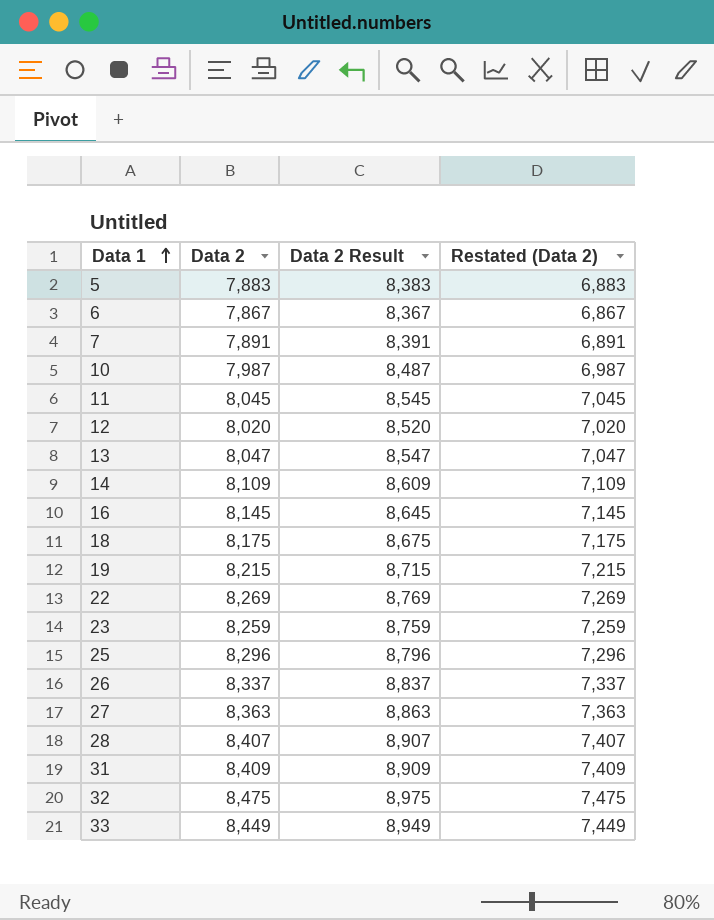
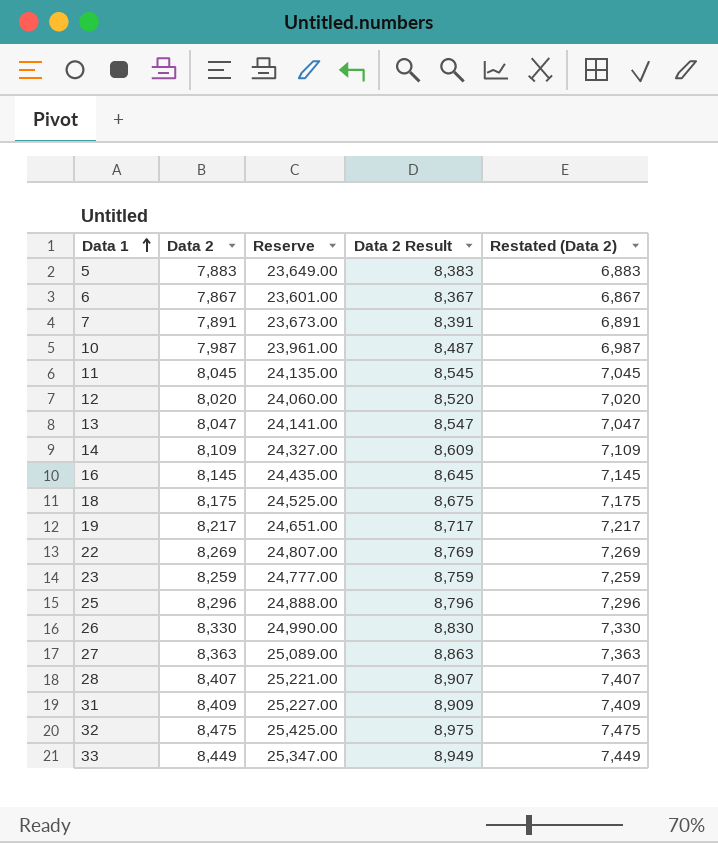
column Reserve | formula: none -> [Data 2] * 3
19 | Data 2: 8,215 -> 8,217
19 | Data 2 Result: 8,715 -> 8,717
19 | Restated (Data 2): 7,215 -> 7,217
26 | Data 2: 8,337 -> 8,330
26 | Data 2 Result: 8,837 -> 8,830
26 | Restated (Data 2): 7,337 -> 7,330

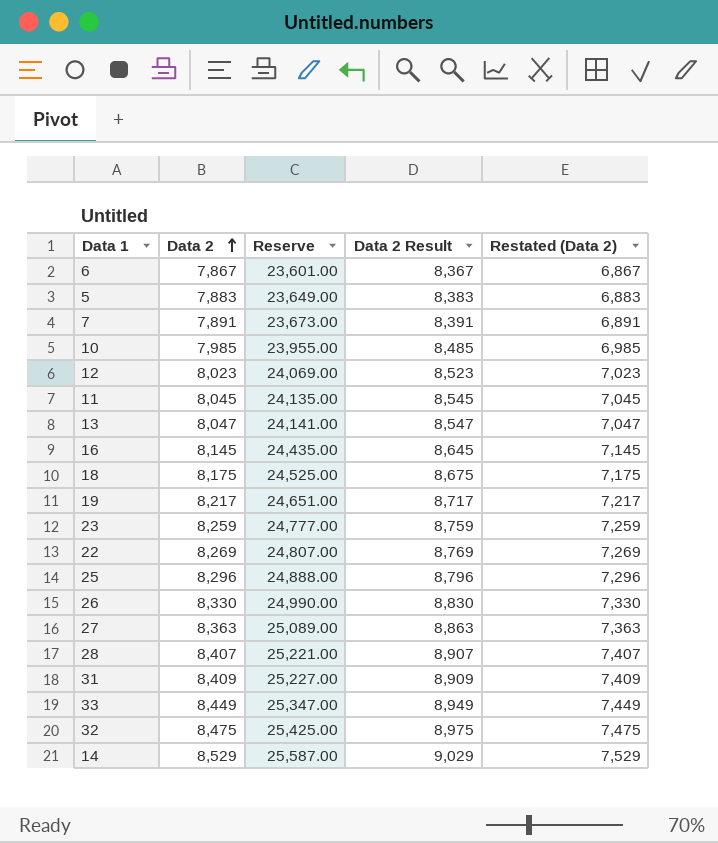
row order: Data 1 ascending -> Data 2 ascending
10 | Data 2: 7,987 -> 7,985
10 | Reserve: 23,961.00 -> 23,955.00
10 | Data 2 Result: 8,487 -> 8,485
10 | Restated (Data 2): 6,987 -> 6,985
12 | Data 2: 8,020 -> 8,023
12 | Reserve: 24,060.00 -> 24,069.00
12 | Data 2 Result: 8,520 -> 8,523
12 | Restated (Data 2): 7,020 -> 7,023
14 | Data 2: 8,109 -> 8,529
14 | Reserve: 24,327.00 -> 25,587.00
14 | Data 2 Result: 8,609 -> 9,029
14 | Restated (Data 2): 7,109 -> 7,529

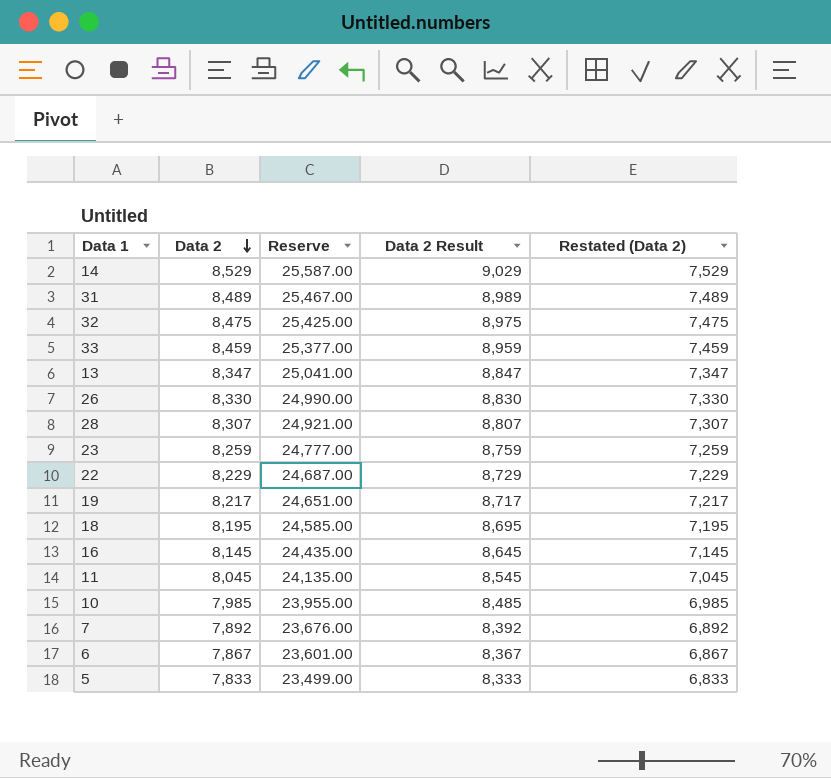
row order: Data 2 ascending -> Data 2 descending
row 12: 8,023 | 24,069.00 | 8,523 | 7,023 -> none
row 25: 8,296 | 24,888.00 | 8,796 | 7,296 -> none
row 27: 8,363 | 25,089.00 | 8,863 | 7,363 -> none
31 | Data 2: 8,409 -> 8,489
31 | Reserve: 25,227.00 -> 25,467.00
31 | Data 2 Result: 8,909 -> 8,989
31 | Restated (Data 2): 7,409 -> 7,489
33 | Data 2: 8,449 -> 8,459
33 | Reserve: 25,347.00 -> 25,377.00
33 | Data 2 Result: 8,949 -> 8,959
33 | Restated (Data 2): 7,449 -> 7,459
13 | Data 2: 8,047 -> 8,347
13 | Reserve: 24,141.00 -> 25,041.00
13 | Data 2 Result: 8,547 -> 8,847
13 | Restated (Data 2): 7,047 -> 7,347
28 | Data 2: 8,407 -> 8,307
28 | Reserve: 25,221.00 -> 24,921.00
28 | Data 2 Result: 8,907 -> 8,807
28 | Restated (Data 2): 7,407 -> 7,307
22 | Data 2: 8,269 -> 8,229
22 | Reserve: 24,807.00 -> 24,687.00
22 | Data 2 Result: 8,769 -> 8,729
22 | Restated (Data 2): 7,269 -> 7,229
18 | Data 2: 8,175 -> 8,195
18 | Reserve: 24,525.00 -> 24,585.00
18 | Data 2 Result: 8,675 -> 8,695
18 | Restated (Data 2): 7,175 -> 7,195
7 | Data 2: 7,891 -> 7,892
7 | Reserve: 23,673.00 -> 23,676.00
7 | Data 2 Result: 8,391 -> 8,392
7 | Restated (Data 2): 6,891 -> 6,892
5 | Data 2: 7,883 -> 7,833
5 | Reserve: 23,649.00 -> 23,499.00
5 | Data 2 Result: 8,383 -> 8,333
5 | Restated (Data 2): 6,883 -> 6,833

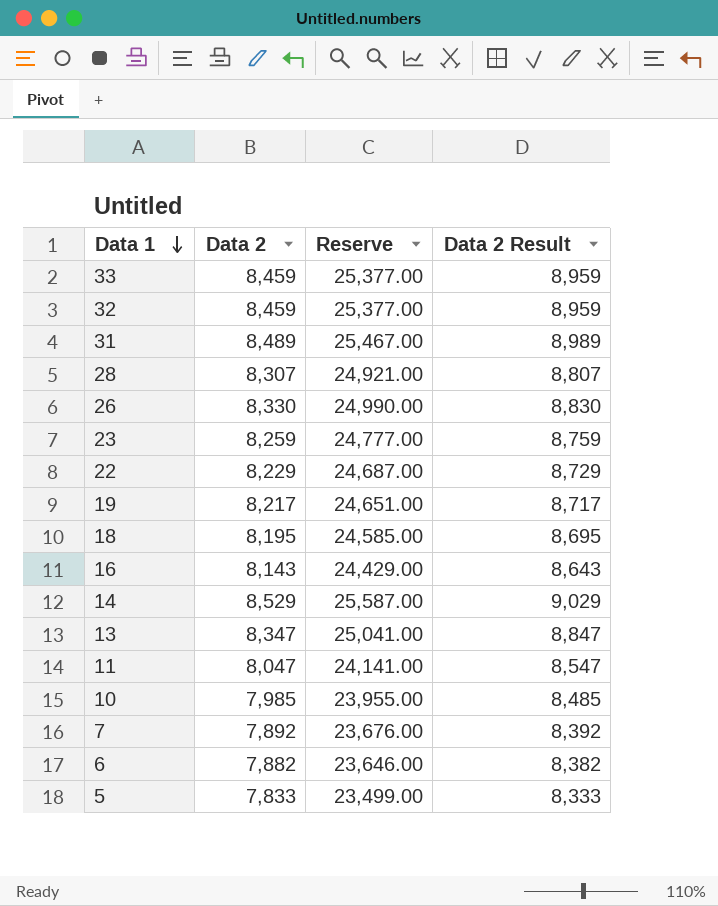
row order: Data 2 descending -> Data 1 descending
column Restated (Data 2) | formula: [Data 2] - 1000 -> none
32 | Data 2: 8,475 -> 8,459
32 | Reserve: 25,425.00 -> 25,377.00
32 | Data 2 Result: 8,975 -> 8,959
16 | Data 2: 8,145 -> 8,143
16 | Reserve: 24,435.00 -> 24,429.00
16 | Data 2 Result: 8,645 -> 8,643
11 | Data 2: 8,045 -> 8,047
11 | Reserve: 24,135.00 -> 24,141.00
11 | Data 2 Result: 8,545 -> 8,547
6 | Data 2: 7,867 -> 7,882
6 | Reserve: 23,601.00 -> 23,646.00
6 | Data 2 Result: 8,367 -> 8,382

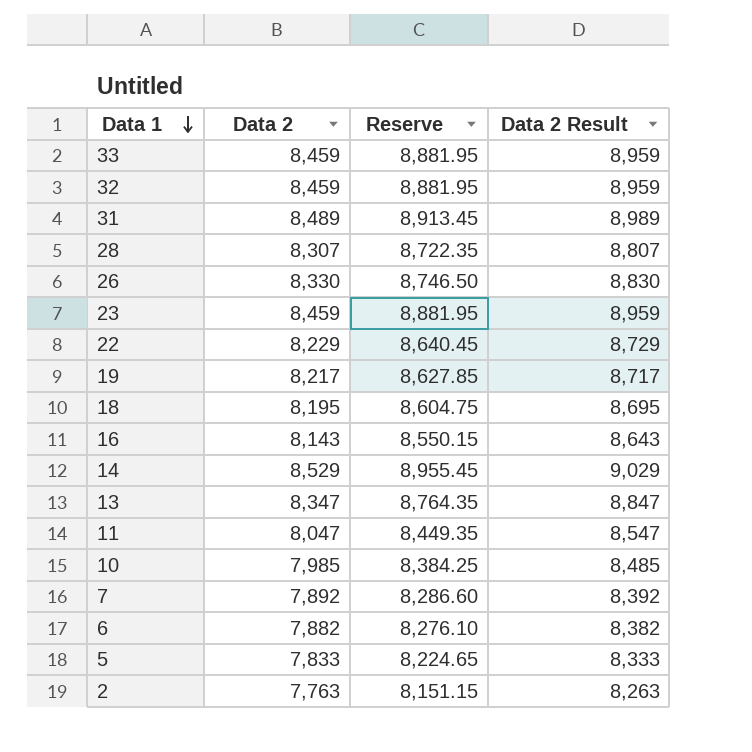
column Reserve | formula: [Data 2] * 3 -> [Data 2] * 1.05
23 | Data 2: 8,259 -> 8,459
23 | Data 2 Result: 8,759 -> 8,959
row 2: none -> 7,763 | 8,151.15 | 8,263

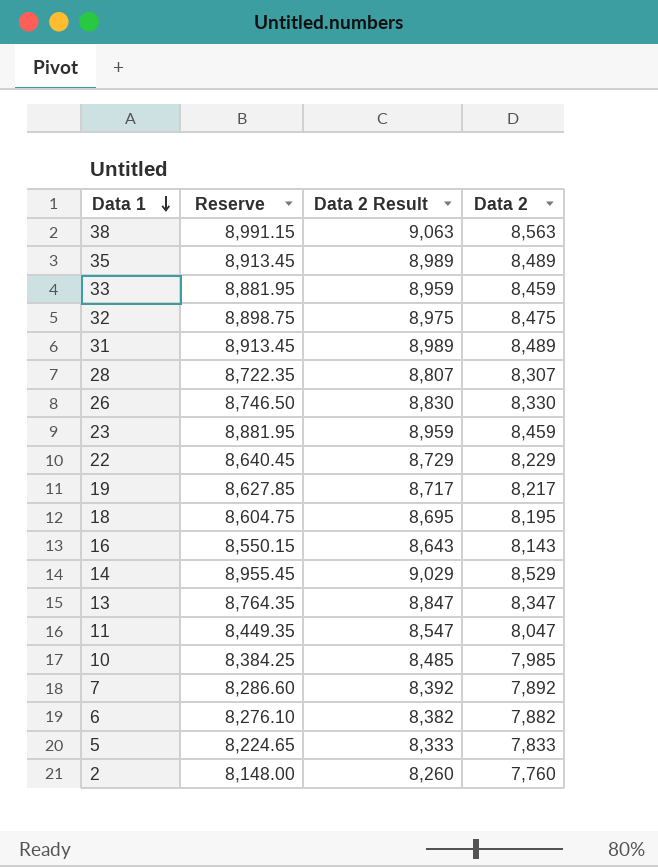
column Data 2 | position: 2 -> 4
row 38: none -> 8,991.15 | 9,063 | 8,563
row 35: none -> 8,913.45 | 8,989 | 8,489
32 | Reserve: 8,881.95 -> 8,898.75
32 | Data 2 Result: 8,959 -> 8,975
32 | Data 2: 8,459 -> 8,475
2 | Reserve: 8,151.15 -> 8,148.00
2 | Data 2 Result: 8,263 -> 8,260
2 | Data 2: 7,763 -> 7,760

